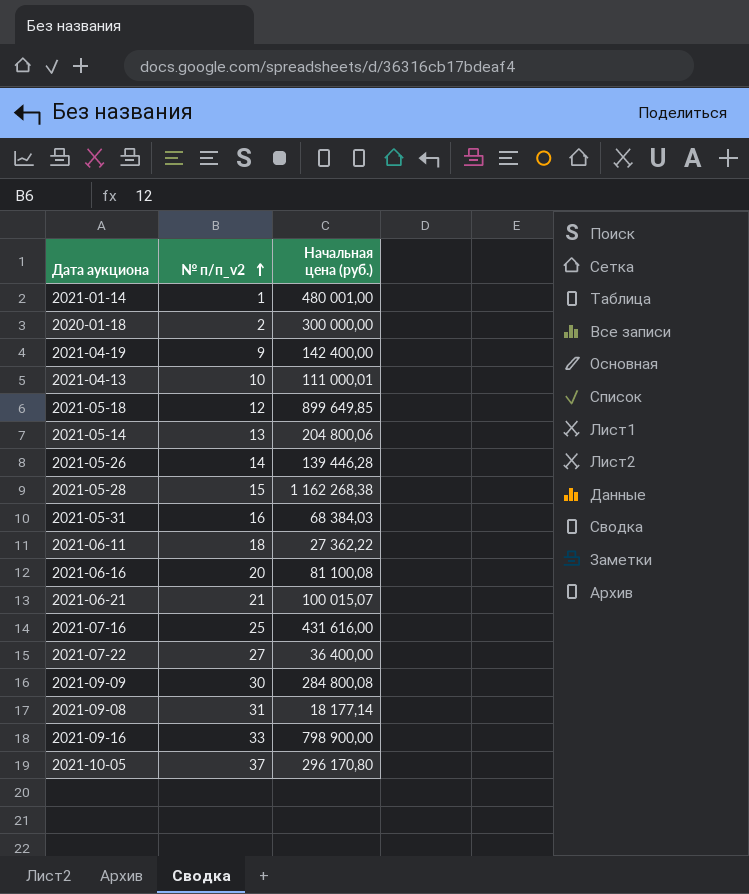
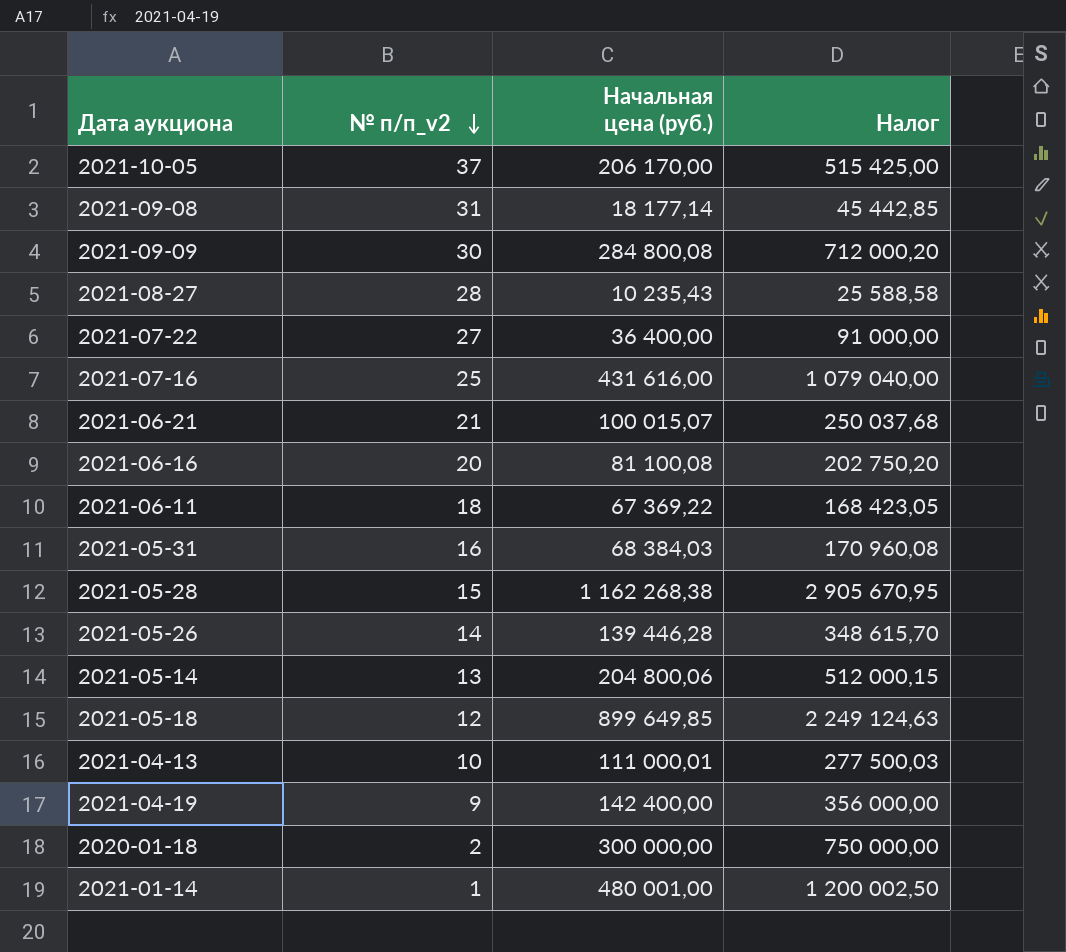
row order: № п/п_v2 ascending -> № п/п_v2 descending
column Налог | formula: none -> [Начальная цена (руб.)] * 2,5
row 2021-09-16: 33 | 798 900,00 -> none
2021-10-05 | Начальная цена (руб.): 296 170,80 -> 206 170,00
row 2021-08-27: none -> 28 | 10 235,43 | 25 588,58
2021-06-11 | Начальная цена (руб.): 27 362,22 -> 67 369,22

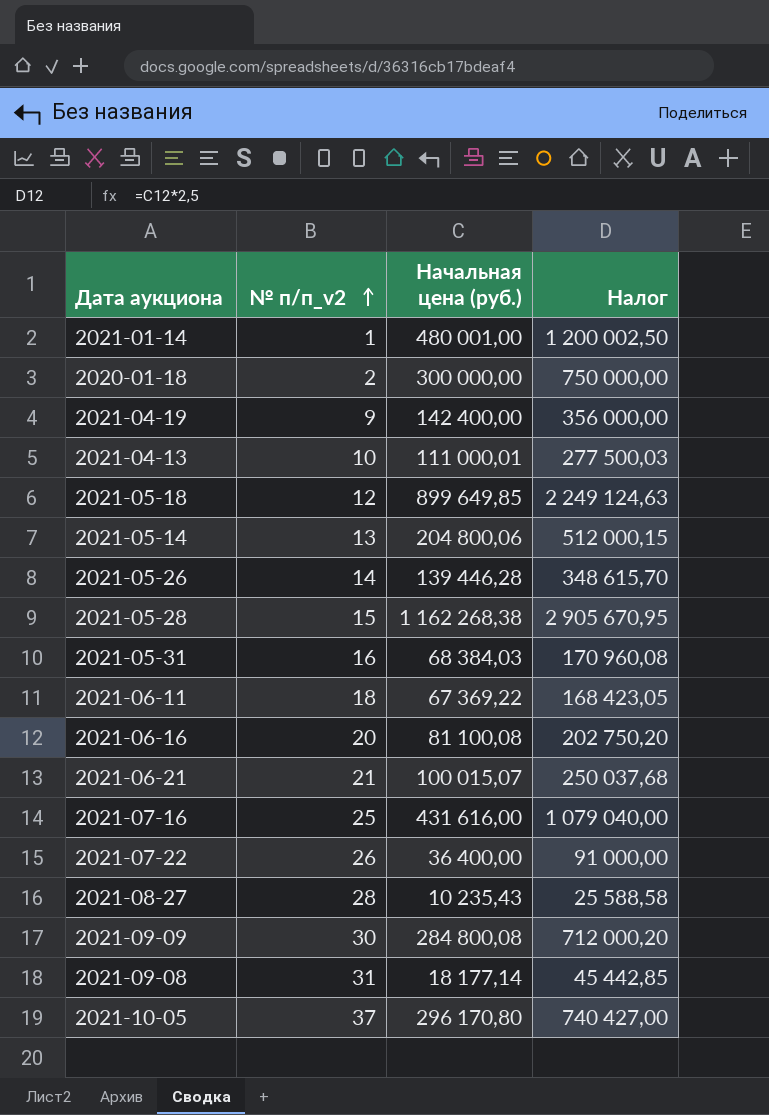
row order: № п/п_v2 descending -> № п/п_v2 ascending
2021-07-22 | № п/п_v2: 27 -> 26
2021-10-05 | Начальная цена (руб.): 206 170,00 -> 296 170,80
2021-10-05 | Налог: 515 425,00 -> 740 427,00

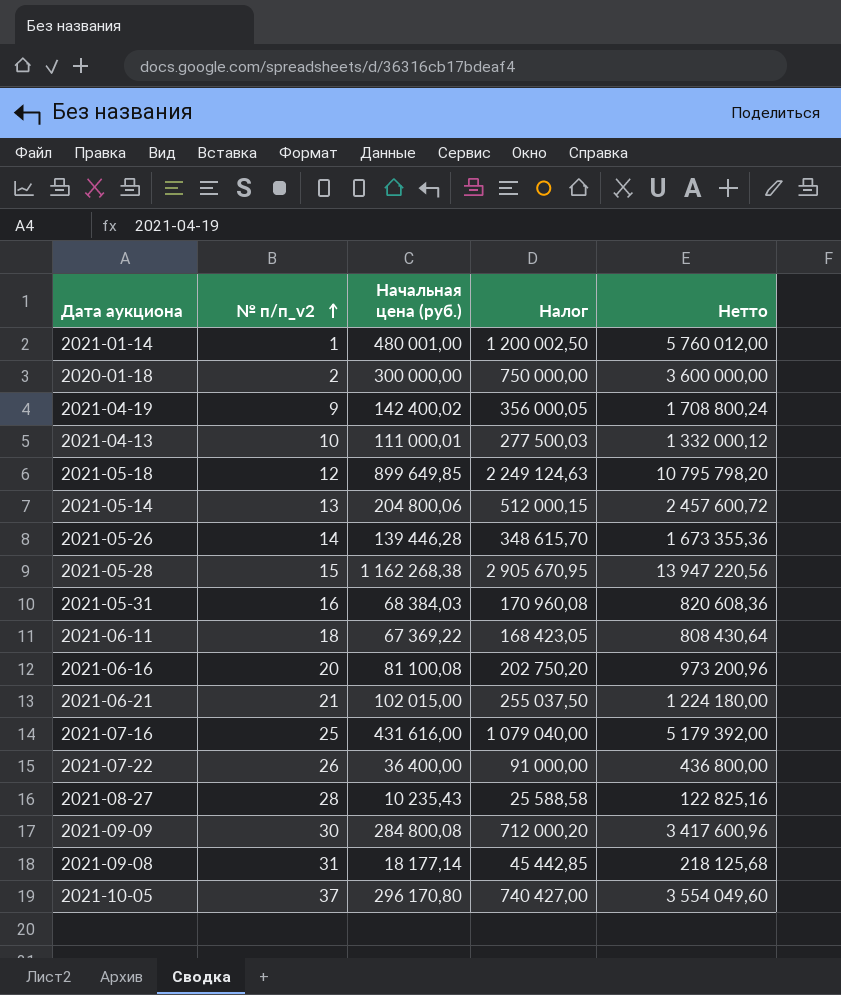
column Нетто | formula: none -> [Начальная цена (руб.)] * 12
2021-04-19 | Начальная цена (руб.): 142 400,00 -> 142 400,02
2021-04-19 | Налог: 356 000,00 -> 356 000,05
2021-06-21 | Начальная цена (руб.): 100 015,07 -> 102 015,00
2021-06-21 | Налог: 250 037,68 -> 255 037,50

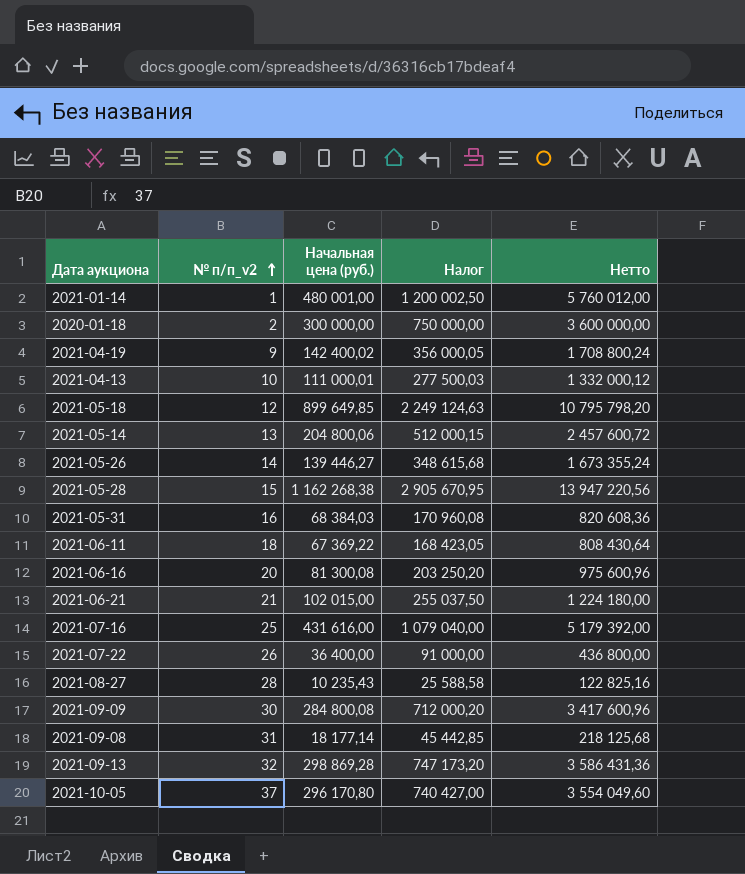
2021-05-26 | Начальная цена (руб.): 139 446,28 -> 139 446,27
2021-05-26 | Налог: 348 615,70 -> 348 615,68
2021-05-26 | Нетто: 1 673 355,36 -> 1 673 355,24
2021-06-16 | Начальная цена (руб.): 81 100,08 -> 81 300,08
2021-06-16 | Налог: 202 750,20 -> 203 250,20
2021-06-16 | Нетто: 973 200,96 -> 975 600,96
row 2021-09-13: none -> 32 | 298 869,28 | 747 173,20 | 3 586 431,36

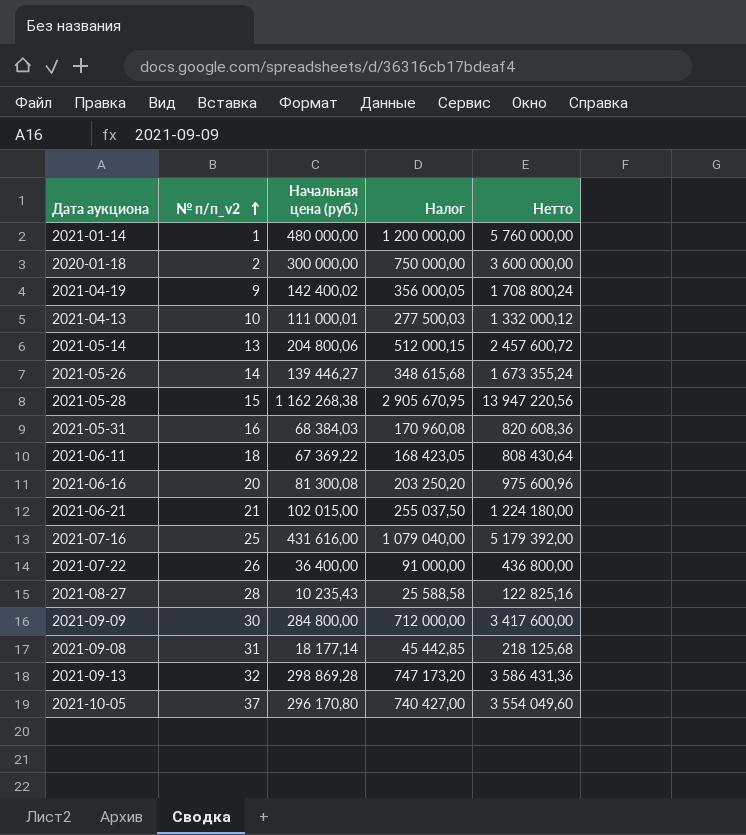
row 2021-05-18: 12 | 899 649,85 | 2 249 124,63 | 10 795 798,20 -> none
2021-01-14 | Начальная цена (руб.): 480 001,00 -> 480 000,00
2021-01-14 | Налог: 1 200 002,50 -> 1 200 000,00
2021-01-14 | Нетто: 5 760 012,00 -> 5 760 000,00
2021-09-09 | Начальная цена (руб.): 284 800,08 -> 284 800,00
2021-09-09 | Налог: 712 000,20 -> 712 000,00
2021-09-09 | Нетто: 3 417 600,96 -> 3 417 600,00

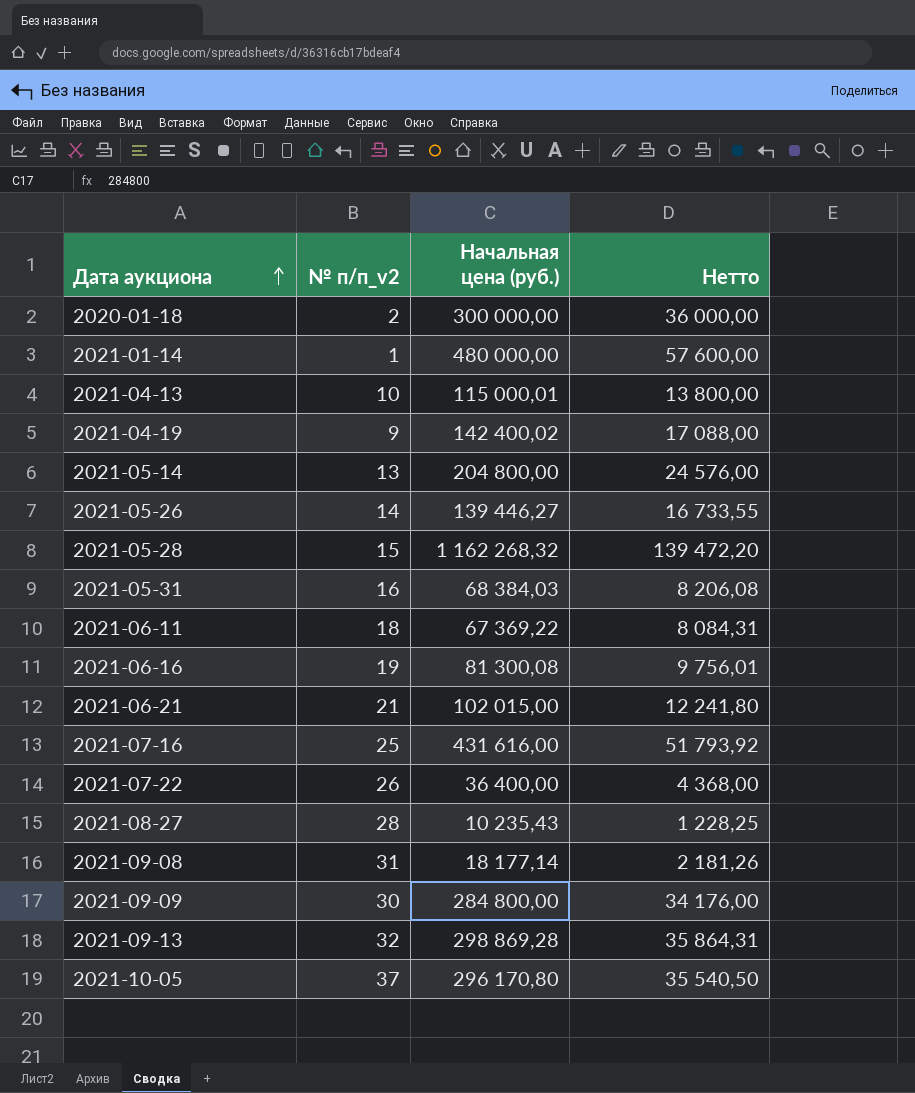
row order: № п/п_v2 ascending -> Дата аукциона ascending
column Налог | formula: [Начальная цена (руб.)] * 2,5 -> none
column Нетто | formula: [Начальная цена (руб.)] * 12 -> [Начальная цена (руб.)] * 0,12
2021-04-13 | Начальная цена (руб.): 111 000,01 -> 115 000,01
2021-05-14 | Начальная цена (руб.): 204 800,06 -> 204 800,00
2021-05-28 | Начальная цена (руб.): 1 162 268,38 -> 1 162 268,32
2021-06-16 | № п/п_v2: 20 -> 19

